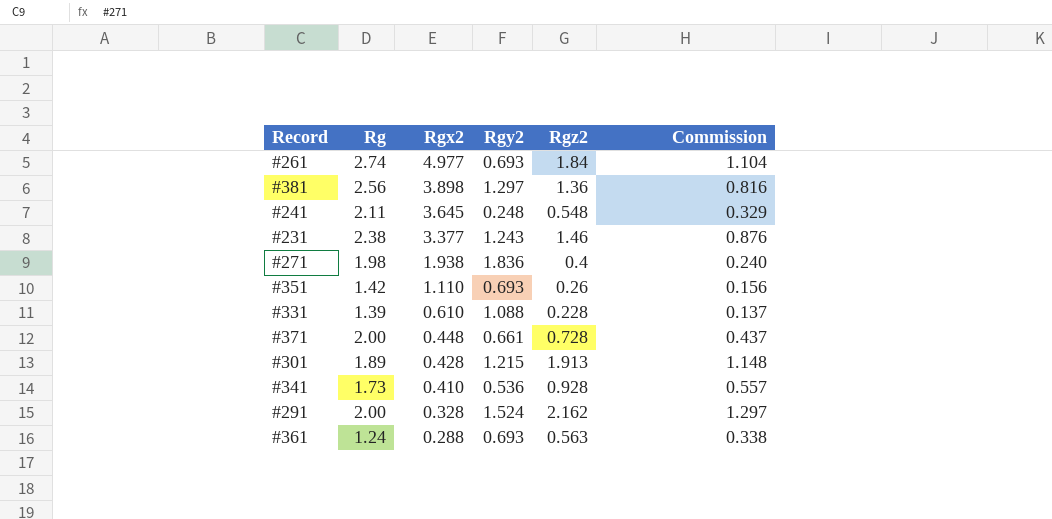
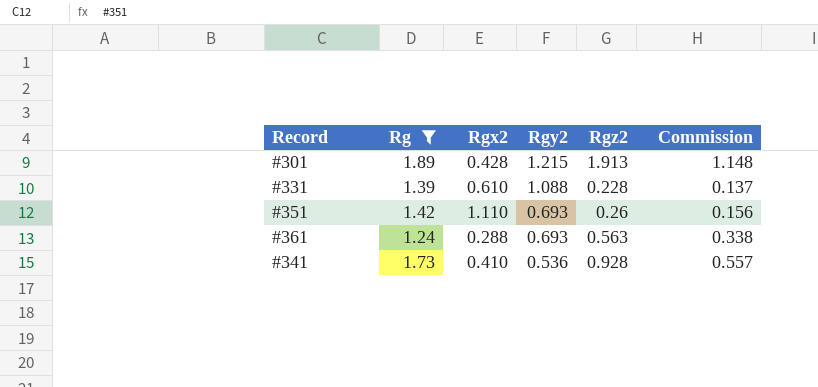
filter: none -> Rg <= 1.89
row order: Rgx2 descending -> Rgy2 descending

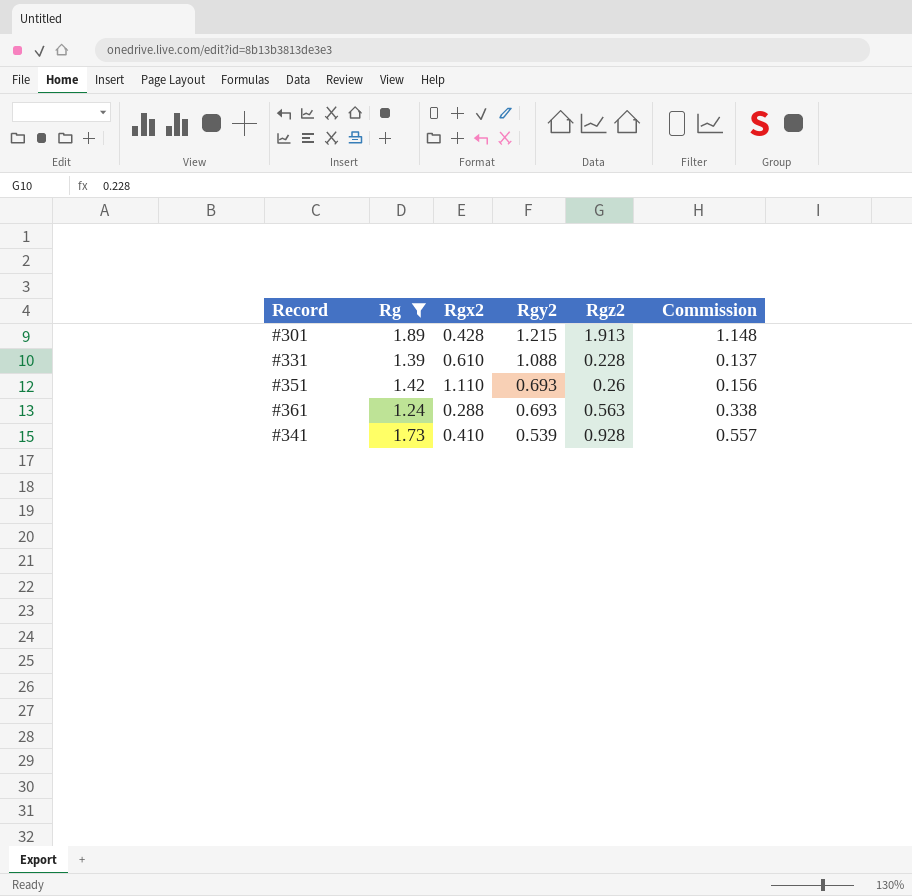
#341 | Rgy2: 0.536 -> 0.539

